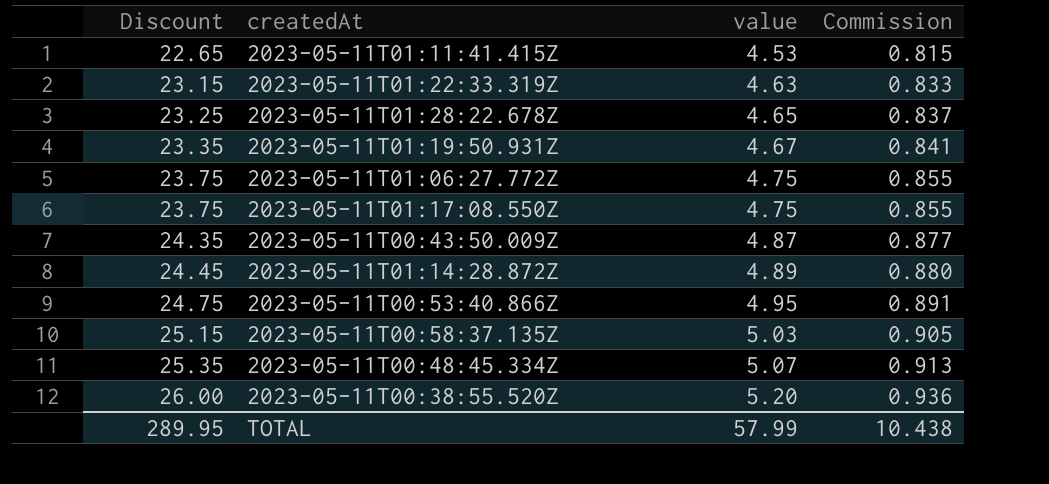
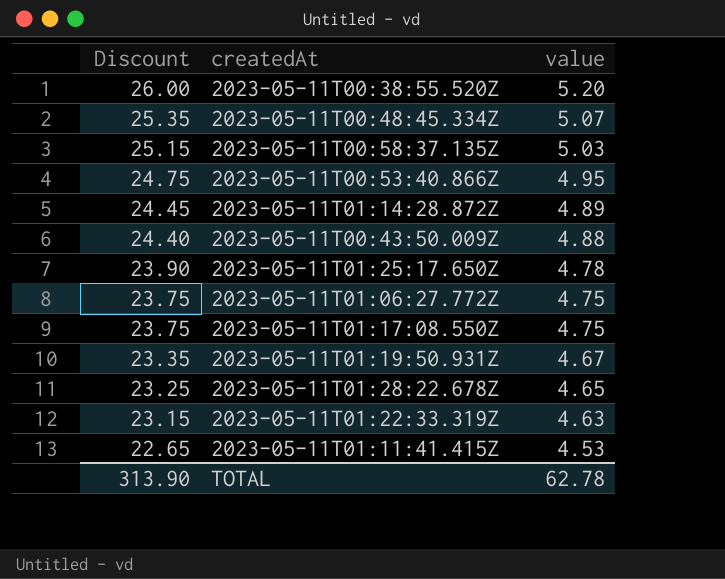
row order: Discount ascending -> Discount descending
column Commission | formula: [value] * 0.18 -> none
2023-05-11T00:43:50.009Z | Discount: 24.35 -> 24.40
2023-05-11T00:43:50.009Z | value: 4.87 -> 4.88
row 2023-05-11T01:25:17.650Z: none -> 23.90 | 4.78
TOTAL | Discount: 289.95 -> 313.90
TOTAL | value: 57.99 -> 62.78

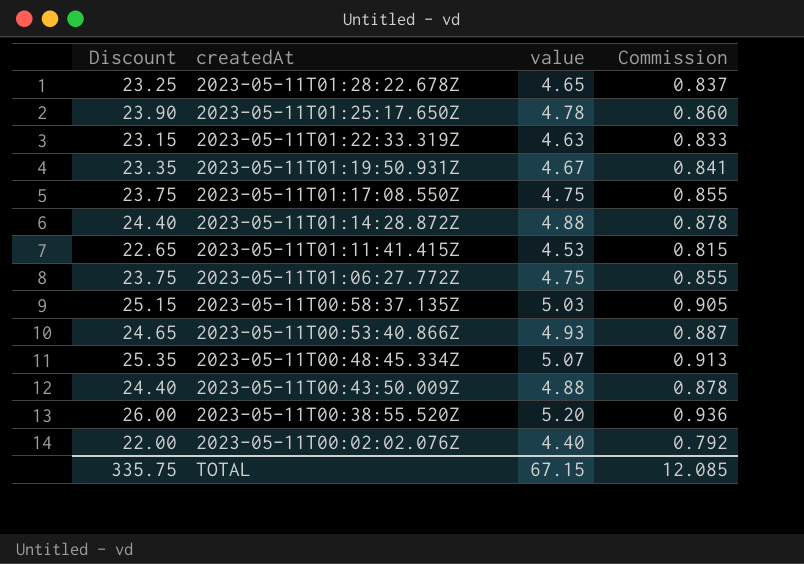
row order: Discount descending -> createdAt descending
column Commission | formula: none -> [value] * 0.18
2023-05-11T01:14:28.872Z | Discount: 24.45 -> 24.40
2023-05-11T01:14:28.872Z | value: 4.89 -> 4.88
2023-05-11T00:53:40.866Z | Discount: 24.75 -> 24.65
2023-05-11T00:53:40.866Z | value: 4.95 -> 4.93
row 2023-05-11T00:02:02.076Z: none -> 22.00 | 4.40 | 0.792
TOTAL | Discount: 313.90 -> 335.75
TOTAL | value: 62.78 -> 67.15

